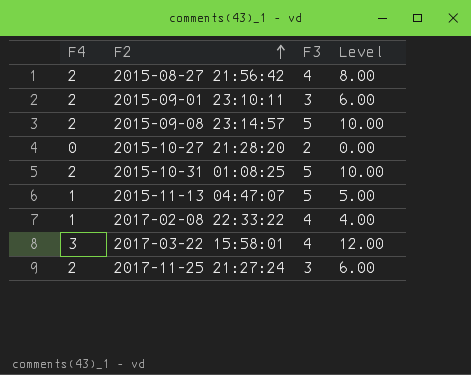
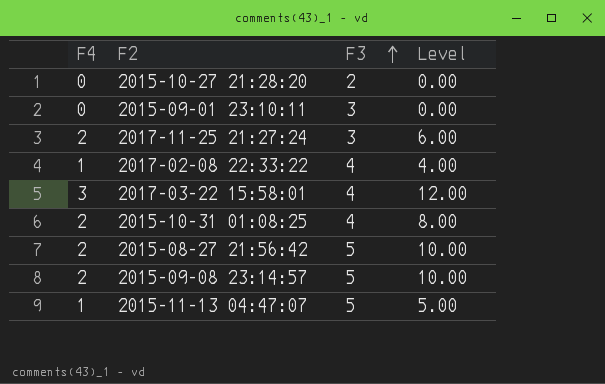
row order: F2 ascending -> F3 ascending
2015-09-01 23:10:11 | F4: 2 -> 0
2015-09-01 23:10:11 | Level: 6.00 -> 0.00
2015-10-31 01:08:25 | F3: 5 -> 4
2015-10-31 01:08:25 | Level: 10.00 -> 8.00
2015-08-27 21:56:42 | F3: 4 -> 5
2015-08-27 21:56:42 | Level: 8.00 -> 10.00

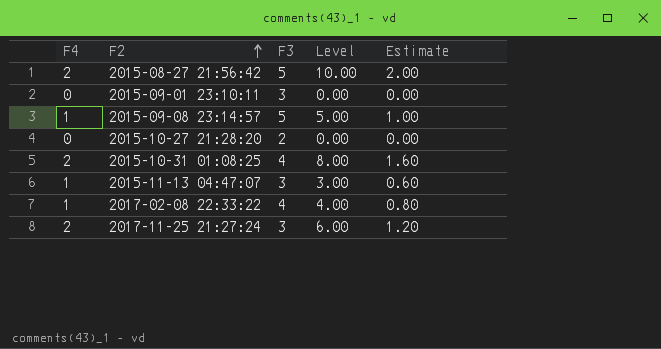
row order: F3 ascending -> F2 ascending
column Estimate | formula: none -> [Level] * 0.2
row 2017-03-22 15:58:01: 3 | 4 | 12.00 -> none
2015-09-08 23:14:57 | F4: 2 -> 1
2015-09-08 23:14:57 | Level: 10.00 -> 5.00
2015-11-13 04:47:07 | F3: 5 -> 3
2015-11-13 04:47:07 | Level: 5.00 -> 3.00

